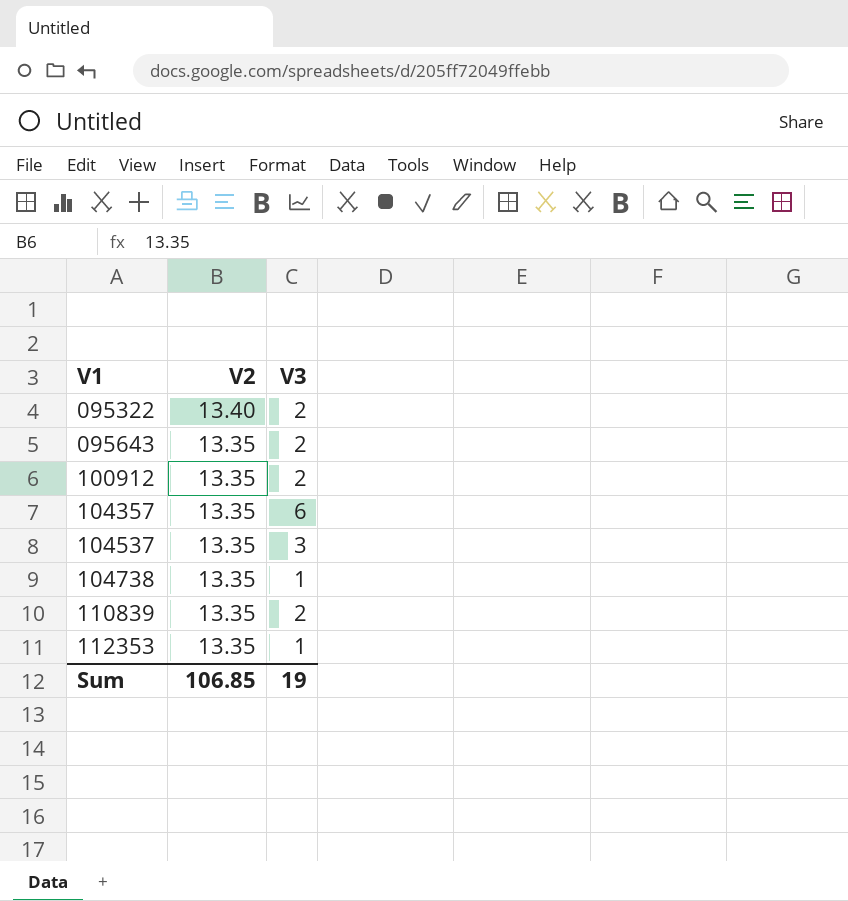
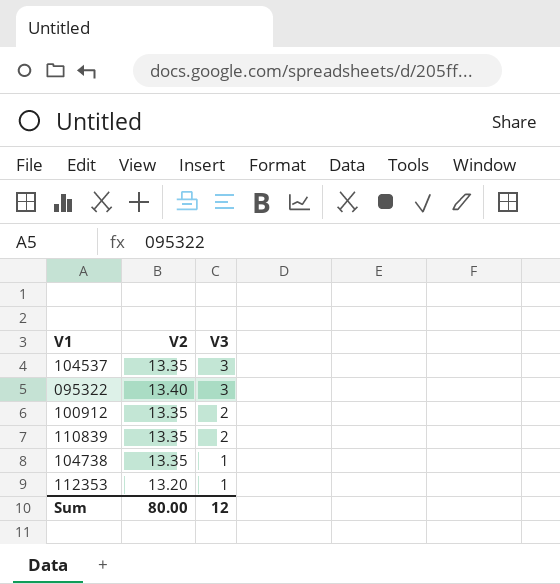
row order: V1 ascending -> V3 descending
row 095643: 13.35 | 2 -> none
row 104357: 13.35 | 6 -> none
095322 | V3: 2 -> 3
112353 | V2: 13.35 -> 13.20
Sum | V2: 106.85 -> 80.00
Sum | V3: 19 -> 12

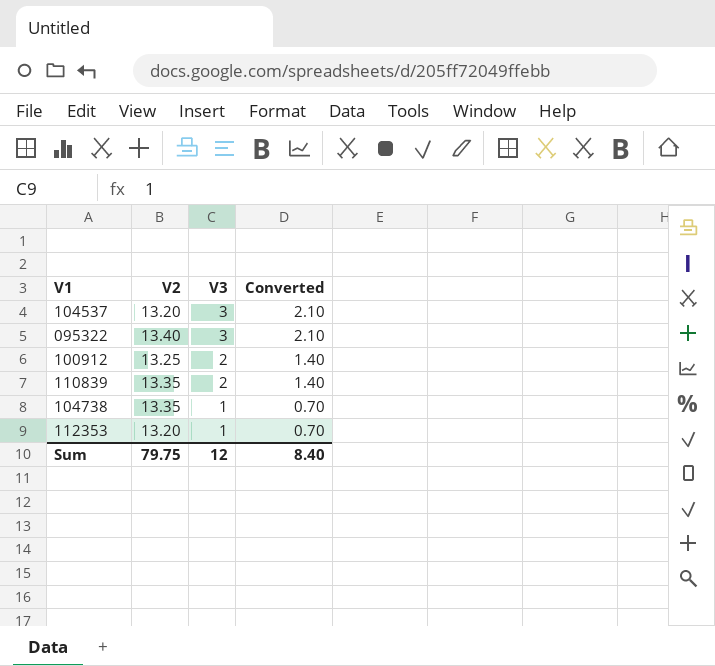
column Converted | formula: none -> [V3] * 0.7
104537 | V2: 13.35 -> 13.20
100912 | V2: 13.35 -> 13.25
Sum | V2: 80.00 -> 79.75

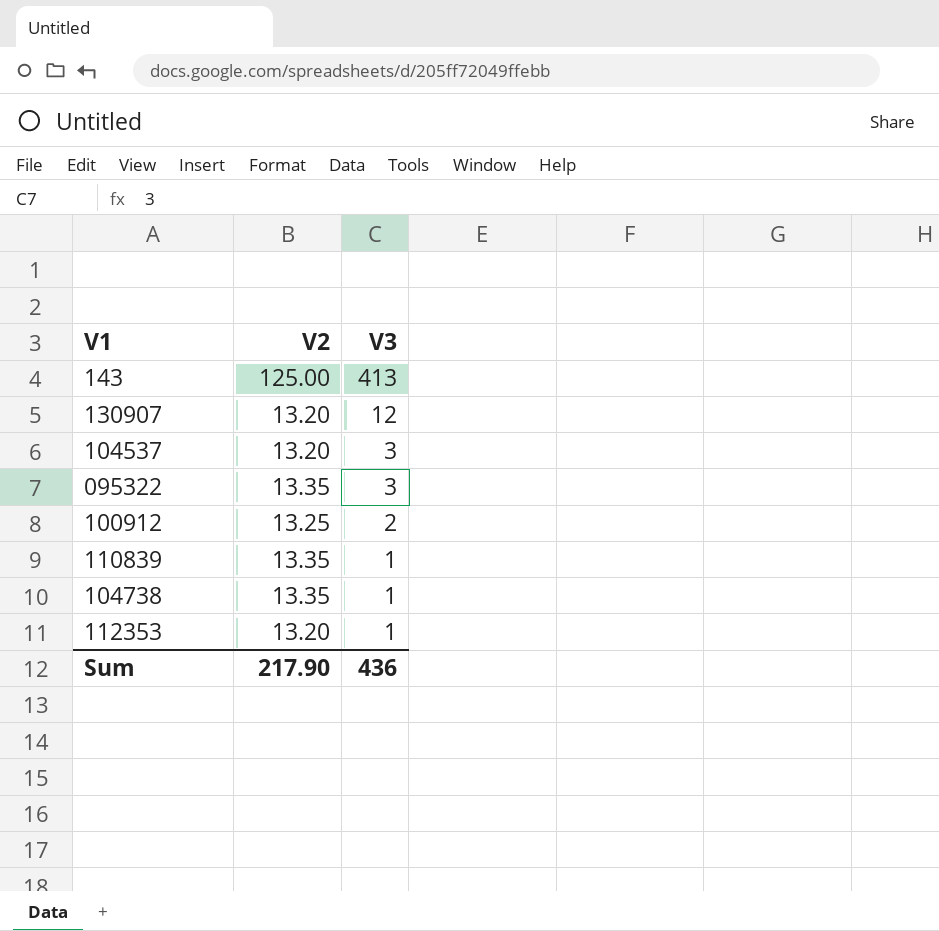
column Converted | formula: [V3] * 0.7 -> none
row 143: none -> 125.00 | 413
row 130907: none -> 13.20 | 12
095322 | V2: 13.40 -> 13.35
110839 | V3: 2 -> 1
Sum | V2: 79.75 -> 217.90
Sum | V3: 12 -> 436

